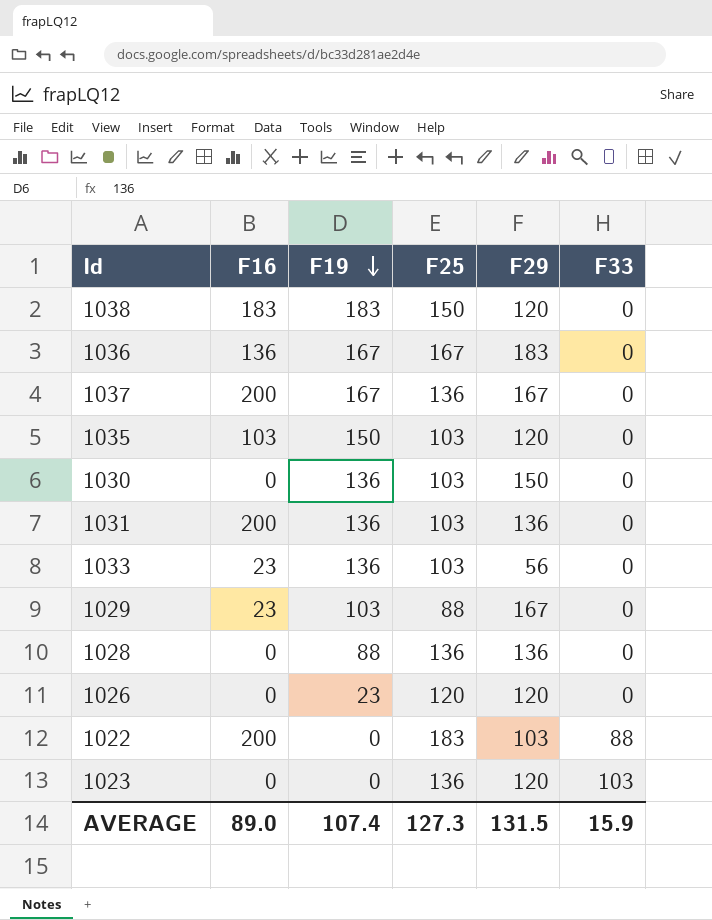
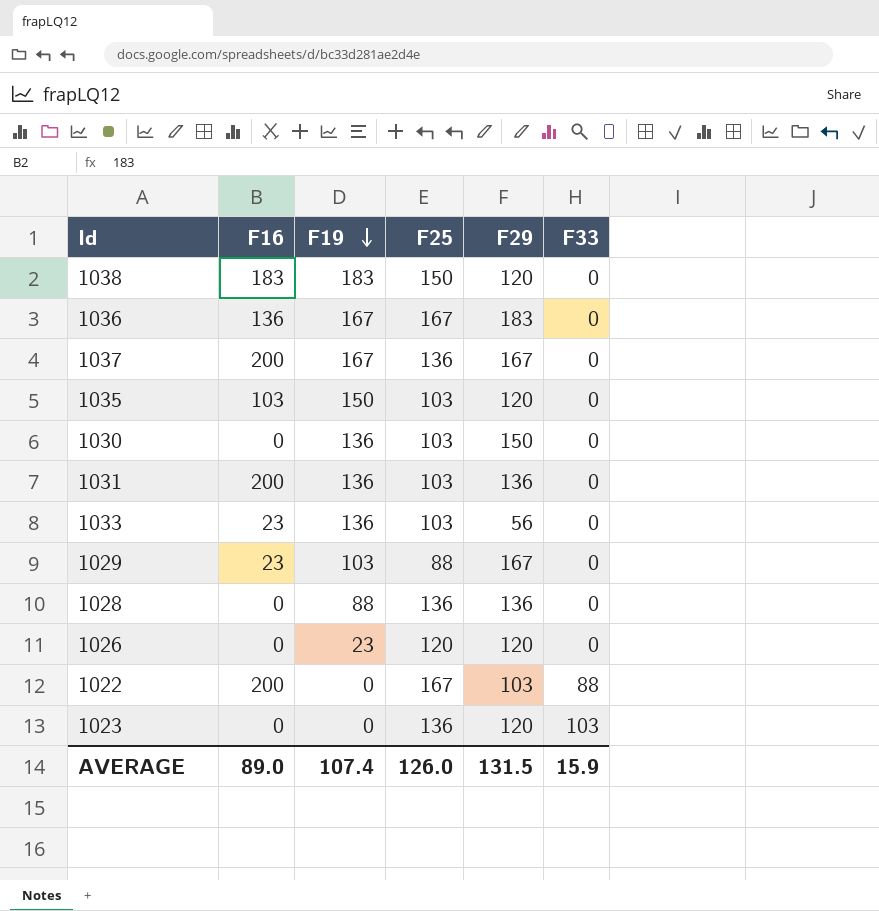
1022 | F25: 183 -> 167
AVERAGE | F25: 127.3 -> 126.0

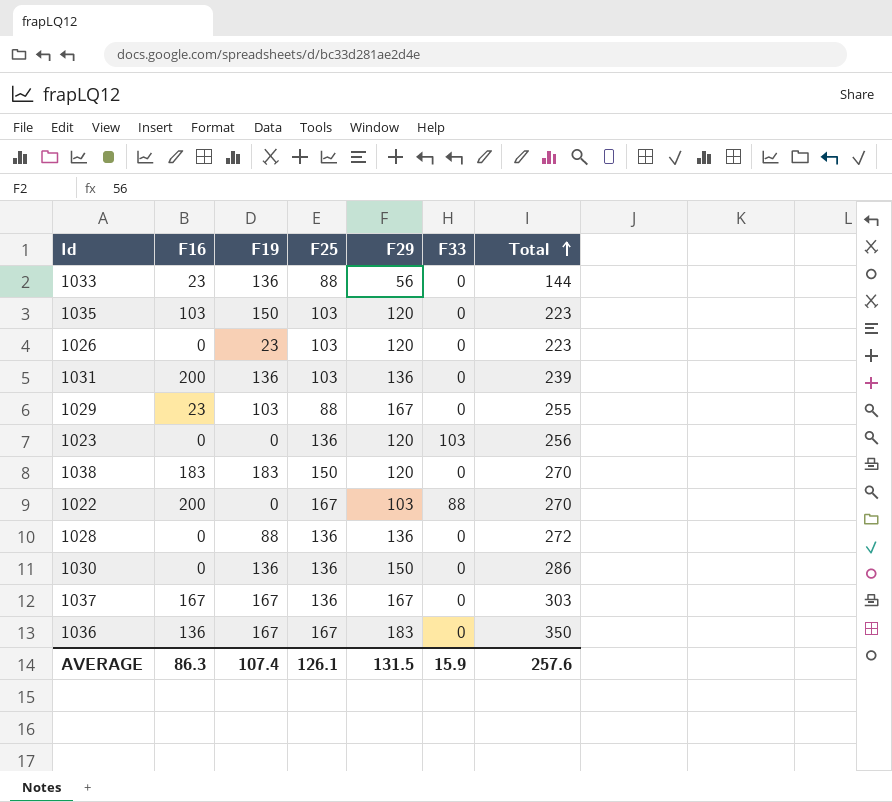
row order: F19 descending -> Total ascending
column Total | formula: none -> [F25] + [F29]
1033 | F25: 103 -> 88
1026 | F25: 120 -> 103
1030 | F25: 103 -> 136
1037 | F16: 200 -> 167
AVERAGE | F16: 89.0 -> 86.3
AVERAGE | F25: 126.0 -> 126.1

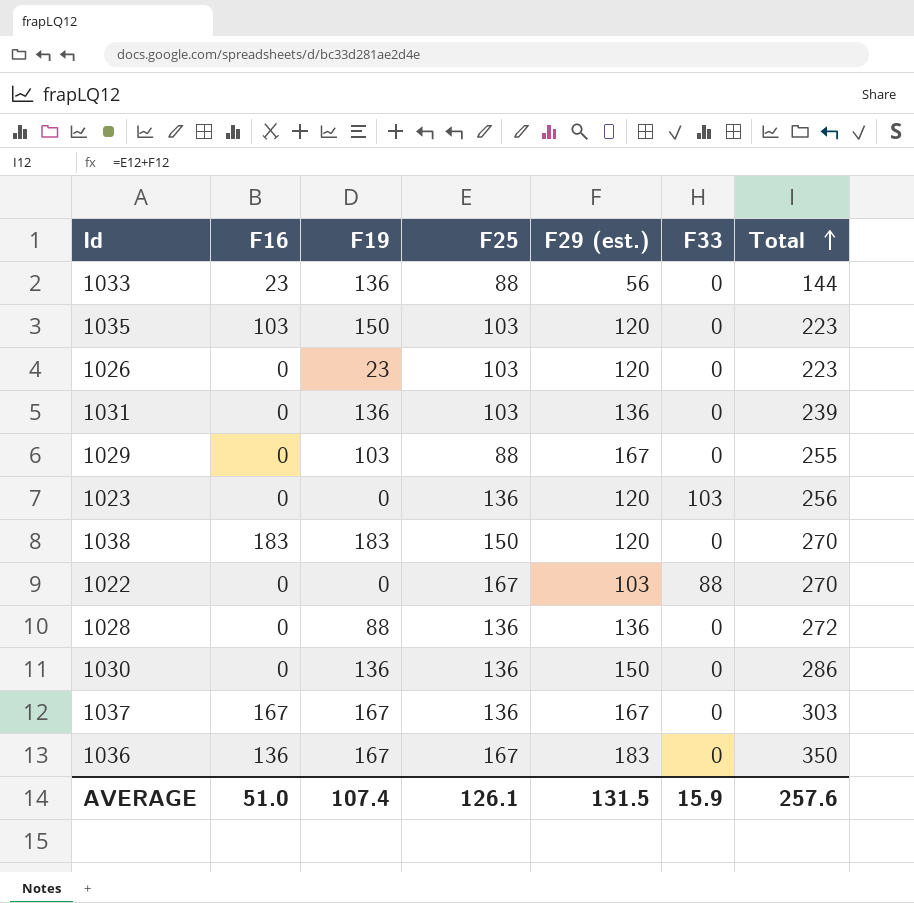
column name: F29 -> F29 (est.)
1031 | F16: 200 -> 0
1029 | F16: 23 -> 0
1022 | F16: 200 -> 0
AVERAGE | F16: 86.3 -> 51.0

